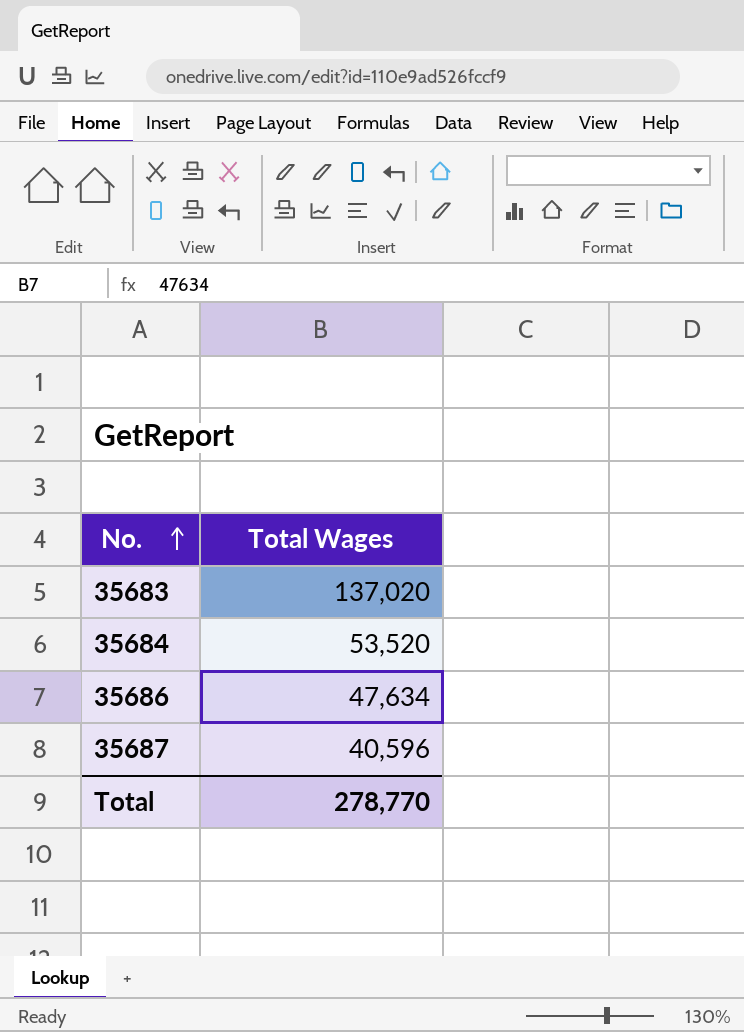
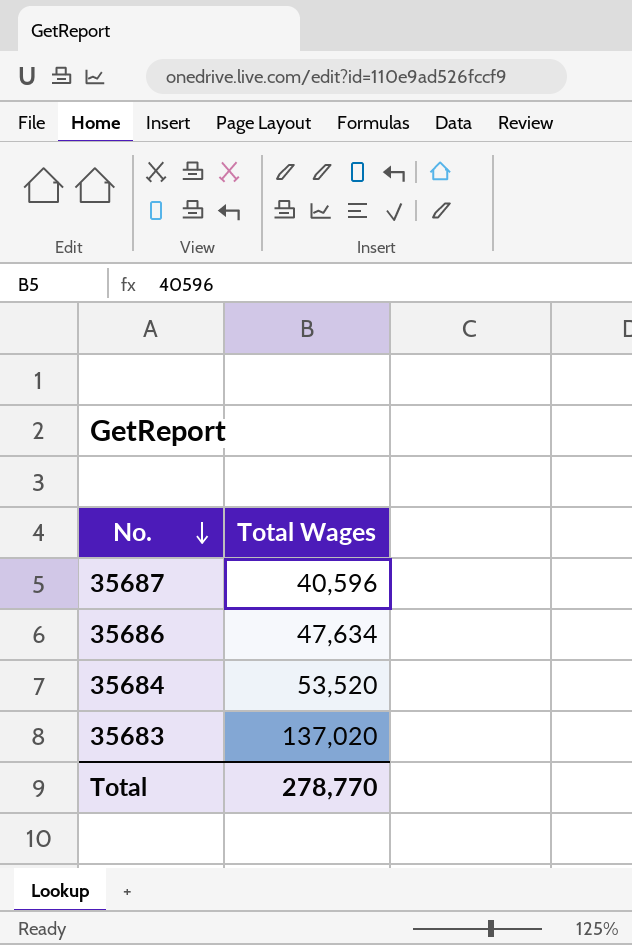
row order: No. ascending -> No. descending

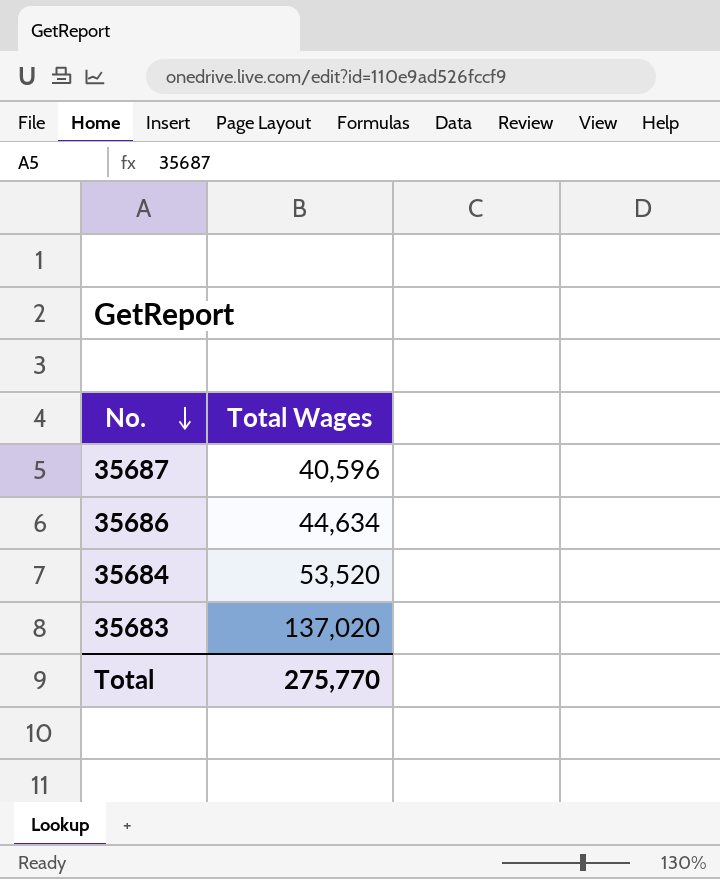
35686 | Total Wages: 47,634 -> 44,634
Total | Total Wages: 278,770 -> 275,770

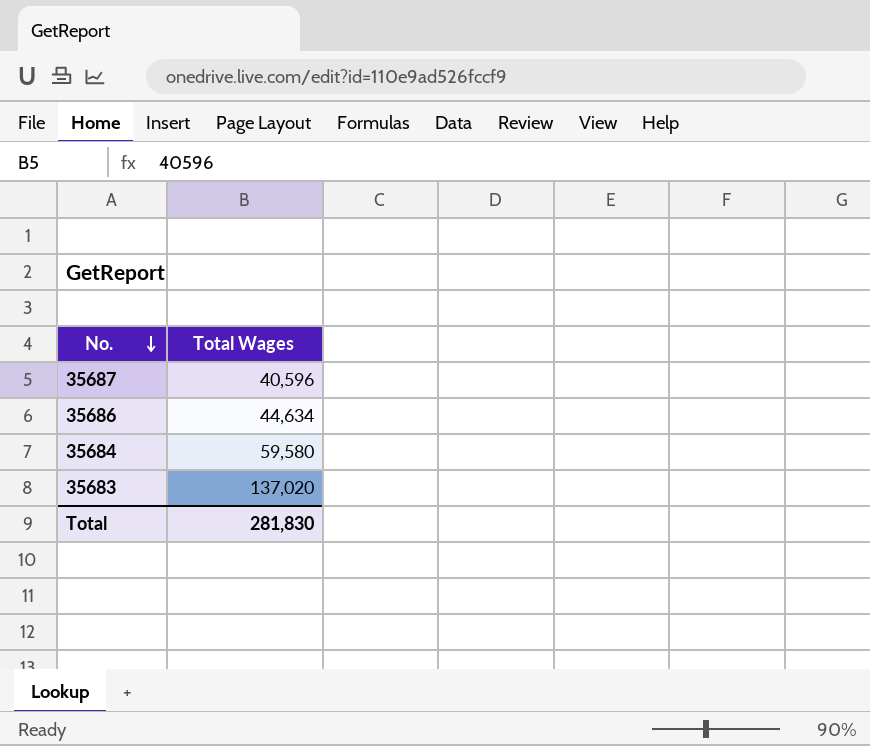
35684 | Total Wages: 53,520 -> 59,580
Total | Total Wages: 275,770 -> 281,830

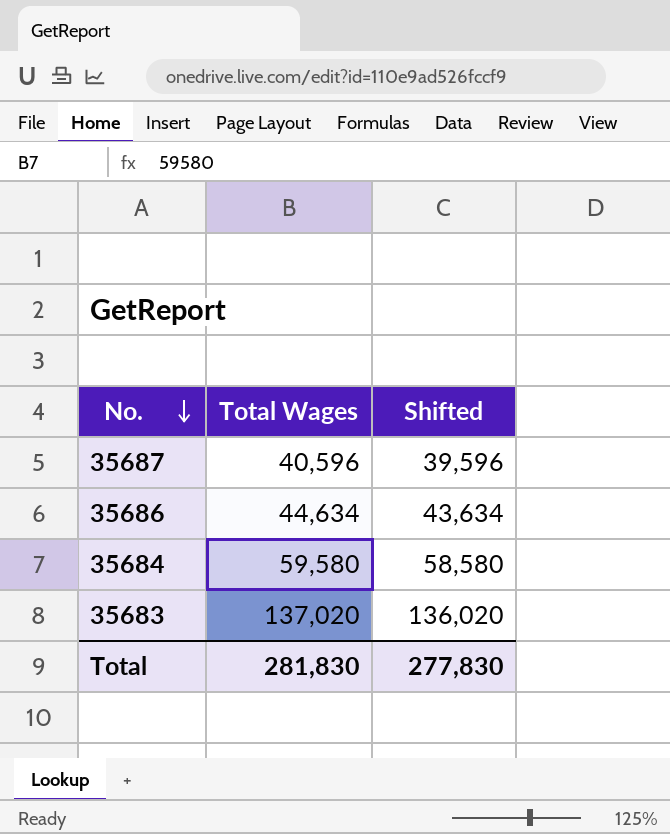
column Shifted | formula: none -> [Total Wages] - 1000

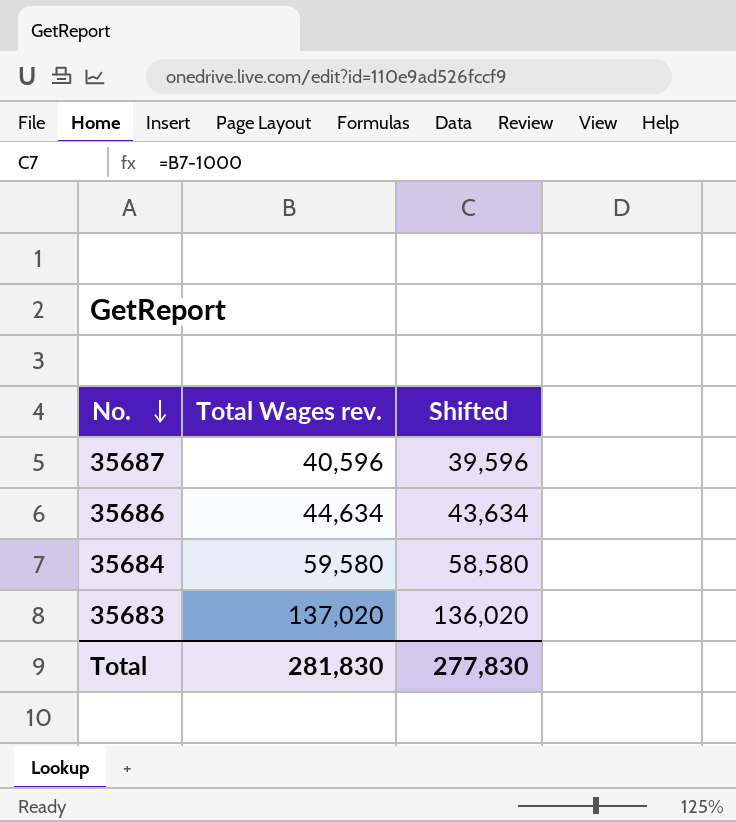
column name: Total Wages -> Total Wages rev.

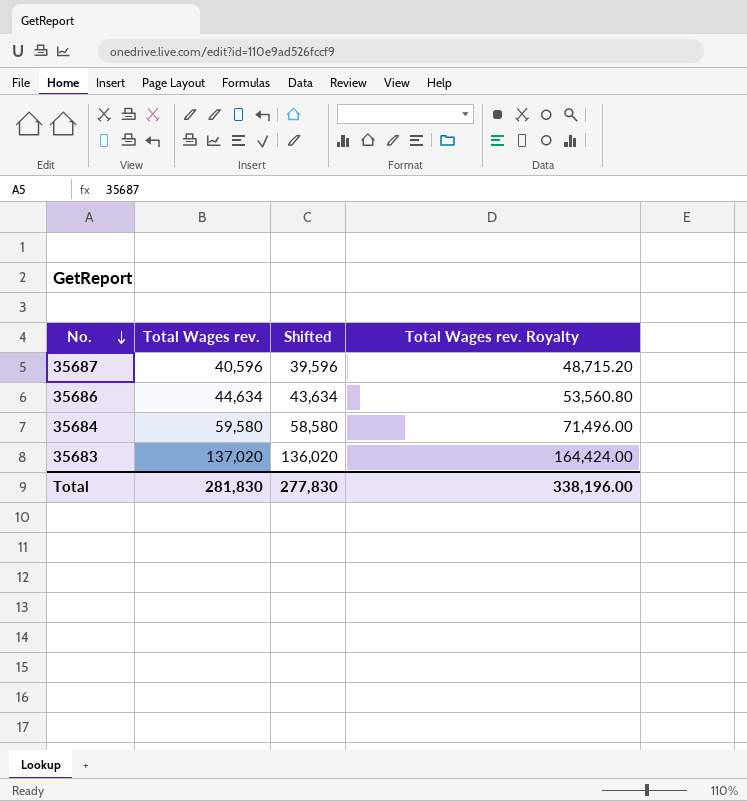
column Total Wages rev. Royalty | formula: none -> [Total Wages rev.] * 1.2

